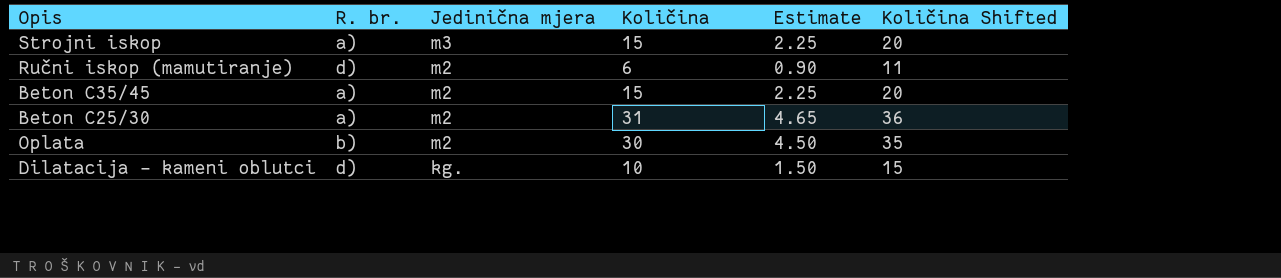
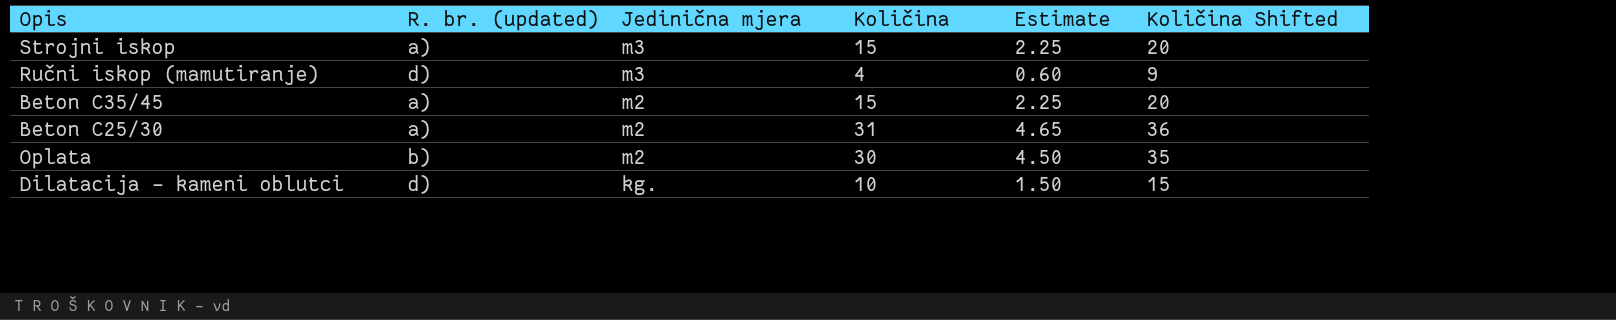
column name: R. br. -> R. br. (updated)
Ručni iskop (mamutiranje) | Jedinična mjera: m2 -> m3
Ručni iskop (mamutiranje) | Količina: 6 -> 4
Ručni iskop (mamutiranje) | Estimate: 0.90 -> 0.60
Ručni iskop (mamutiranje) | Količina Shifted: 11 -> 9

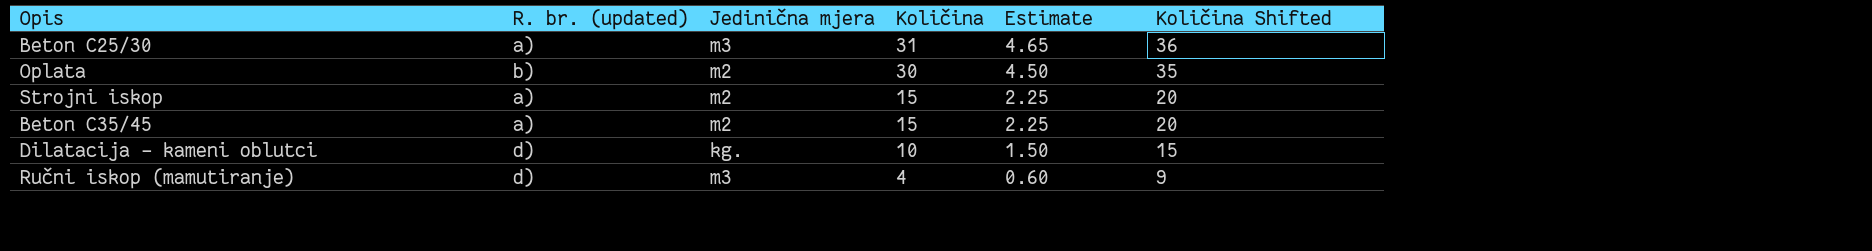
row order: Jedinična mjera descending -> Količina descending
Beton C25/30 | Jedinična mjera: m2 -> m3
Strojni iskop | Jedinična mjera: m3 -> m2

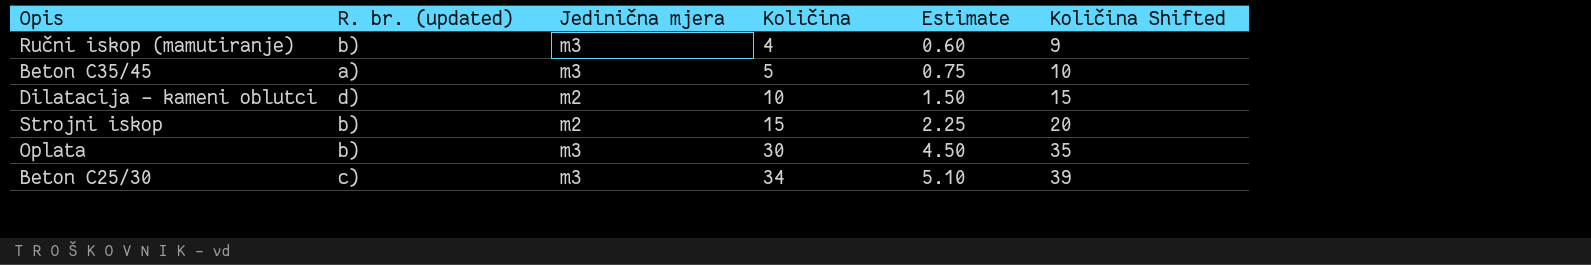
row order: Količina descending -> Količina ascending
Ručni iskop (mamutiranje) | R. br. (updated): d) -> b)
Beton C35/45 | Jedinična mjera: m2 -> m3
Beton C35/45 | Količina: 15 -> 5
Beton C35/45 | Estimate: 2.25 -> 0.75
Beton C35/45 | Količina Shifted: 20 -> 10
Dilatacija - kameni oblutci | Jedinična mjera: kg. -> m2
Strojni iskop | R. br. (updated): a) -> b)
Oplata | Jedinična mjera: m2 -> m3
Beton C25/30 | R. br. (updated): a) -> c)
Beton C25/30 | Količina: 31 -> 34
Beton C25/30 | Estimate: 4.65 -> 5.10
Beton C25/30 | Količina Shifted: 36 -> 39

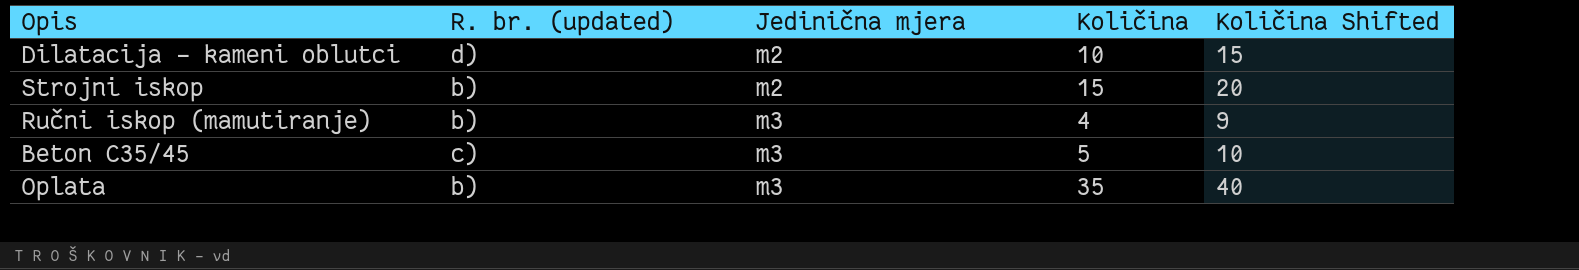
row order: Količina ascending -> Jedinična mjera ascending
column Estimate | formula: [Količina] * 0.15 -> none
row Beton C25/30: c) | m3 | 34 | 5.10 | 39 -> none
Beton C35/45 | R. br. (updated): a) -> c)
Oplata | Količina: 30 -> 35
Oplata | Količina Shifted: 35 -> 40

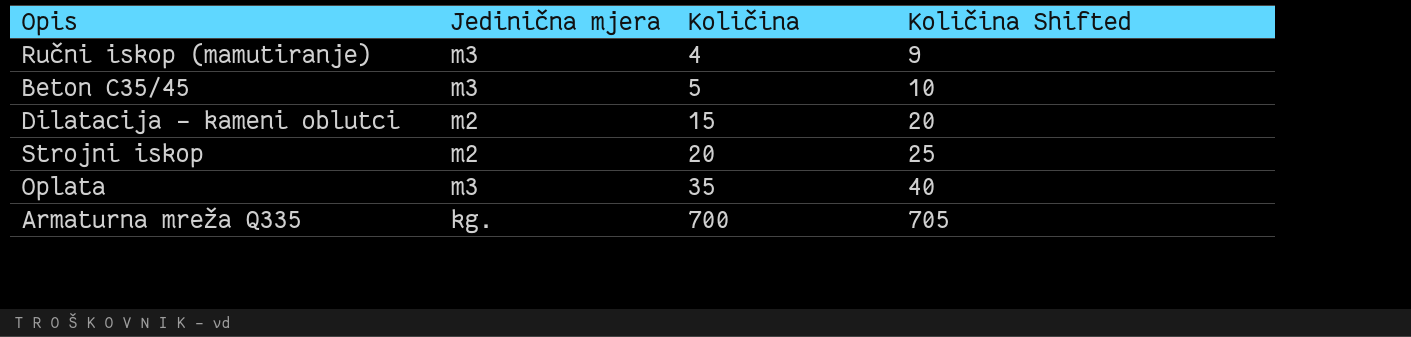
row order: Jedinična mjera ascending -> Količina ascending
column R. br. (updated) | position: 2 -> none
Dilatacija - kameni oblutci | Količina: 10 -> 15
Dilatacija - kameni oblutci | Količina Shifted: 15 -> 20
Strojni iskop | Količina: 15 -> 20
Strojni iskop | Količina Shifted: 20 -> 25
row Armaturna mreža Q335: none -> kg. | 700 | 705

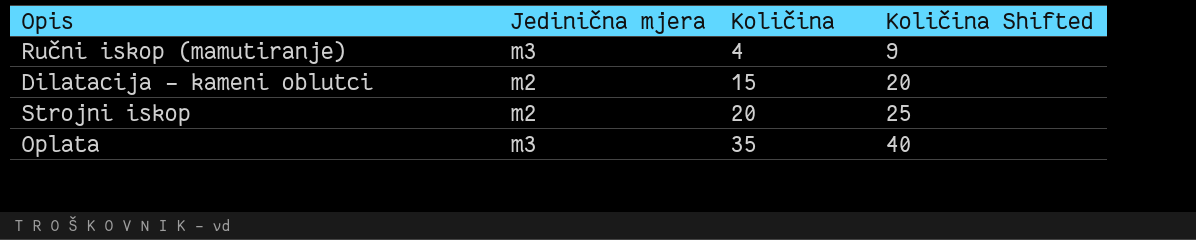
row Beton C35/45: m3 | 5 | 10 -> none
row Armaturna mreža Q335: kg. | 700 | 705 -> none

